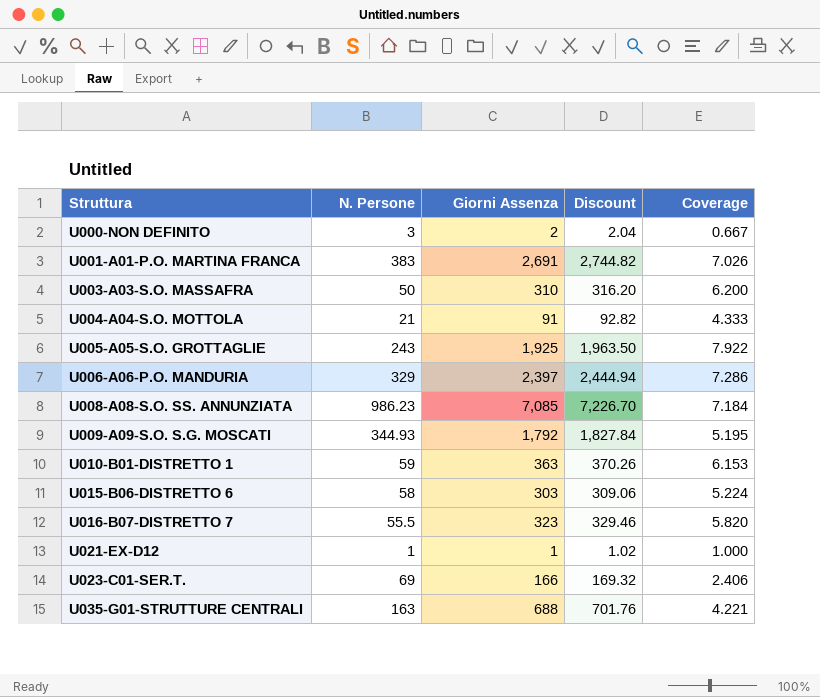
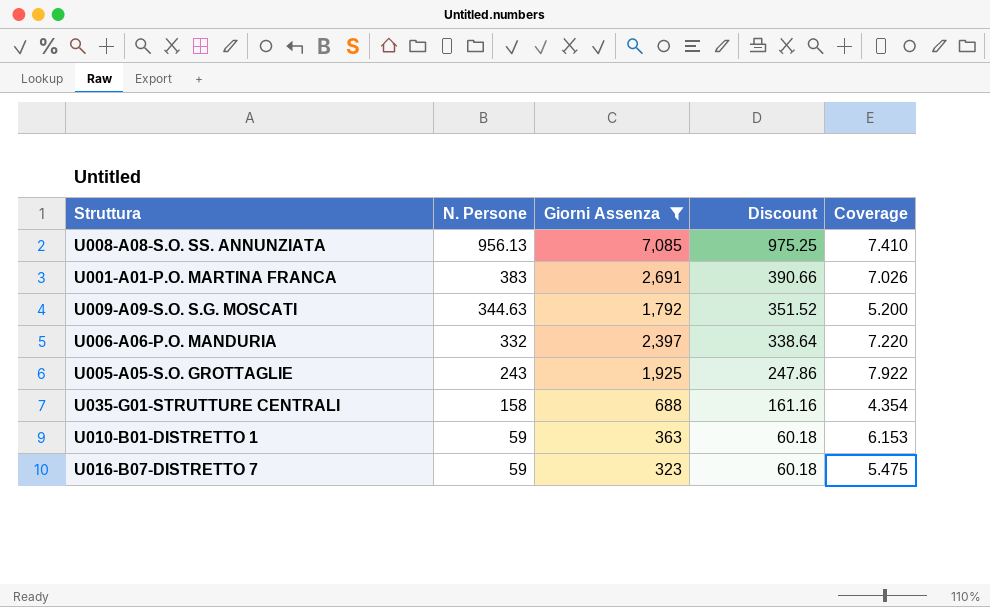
filter: none -> Giorni Assenza >= 323
row order: Struttura ascending -> N. Persone descending
column Discount | formula: [Giorni Assenza] * 1.02 -> [N. Persone] * 1.02
U008-A08-S.O. SS. ANNUNZIATA | N. Persone: 986.23 -> 956.13
U008-A08-S.O. SS. ANNUNZIATA | Coverage: 7.184 -> 7.410
U009-A09-S.O. S.G. MOSCATI | N. Persone: 344.93 -> 344.63
U009-A09-S.O. S.G. MOSCATI | Coverage: 5.195 -> 5.200
U006-A06-P.O. MANDURIA | N. Persone: 329 -> 332
U006-A06-P.O. MANDURIA | Coverage: 7.286 -> 7.220
U035-G01-STRUTTURE CENTRALI | N. Persone: 163 -> 158
U035-G01-STRUTTURE CENTRALI | Coverage: 4.221 -> 4.354
U016-B07-DISTRETTO 7 | N. Persone: 55.5 -> 59
U016-B07-DISTRETTO 7 | Coverage: 5.820 -> 5.475

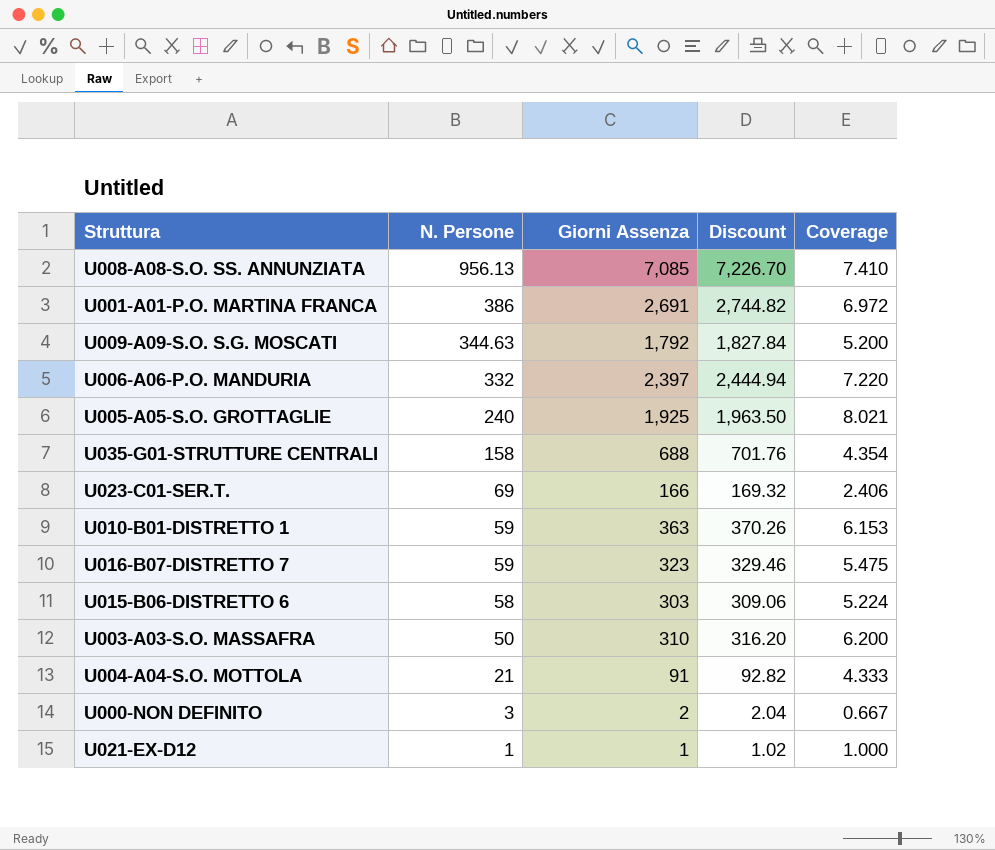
filter: Giorni Assenza >= 323 -> none
column Discount | formula: [N. Persone] * 1.02 -> [Giorni Assenza] * 1.02
U001-A01-P.O. MARTINA FRANCA | N. Persone: 383 -> 386
U001-A01-P.O. MARTINA FRANCA | Coverage: 7.026 -> 6.972
U005-A05-S.O. GROTTAGLIE | N. Persone: 243 -> 240
U005-A05-S.O. GROTTAGLIE | Coverage: 7.922 -> 8.021

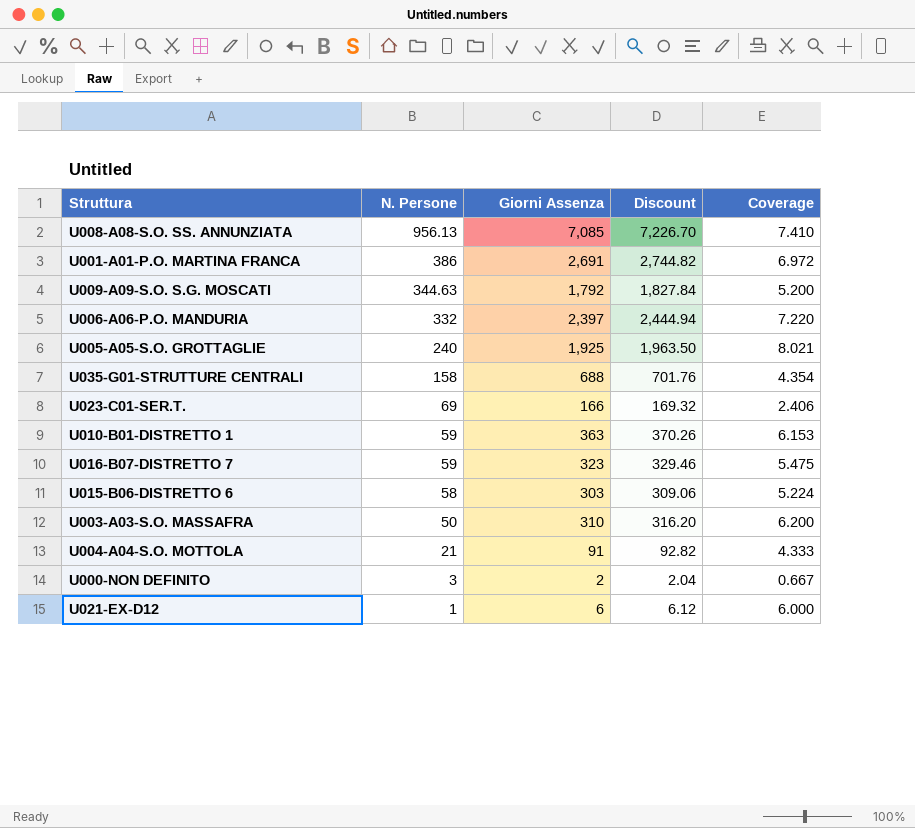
U021-EX-D12 | Giorni Assenza: 1 -> 6
U021-EX-D12 | Discount: 1.02 -> 6.12
U021-EX-D12 | Coverage: 1.000 -> 6.000

